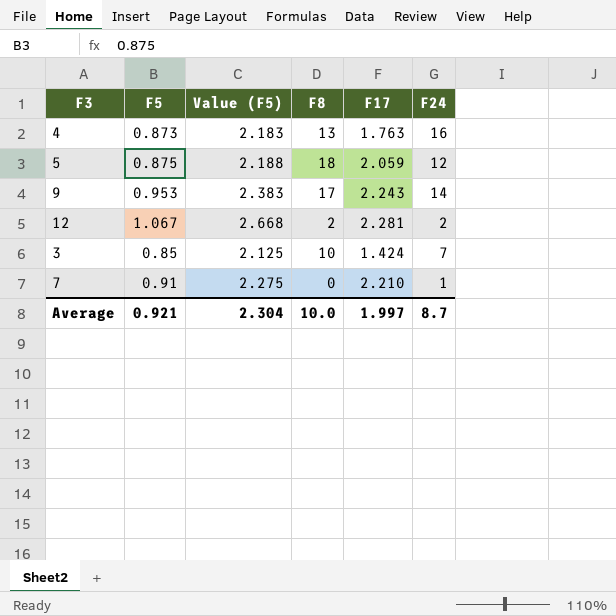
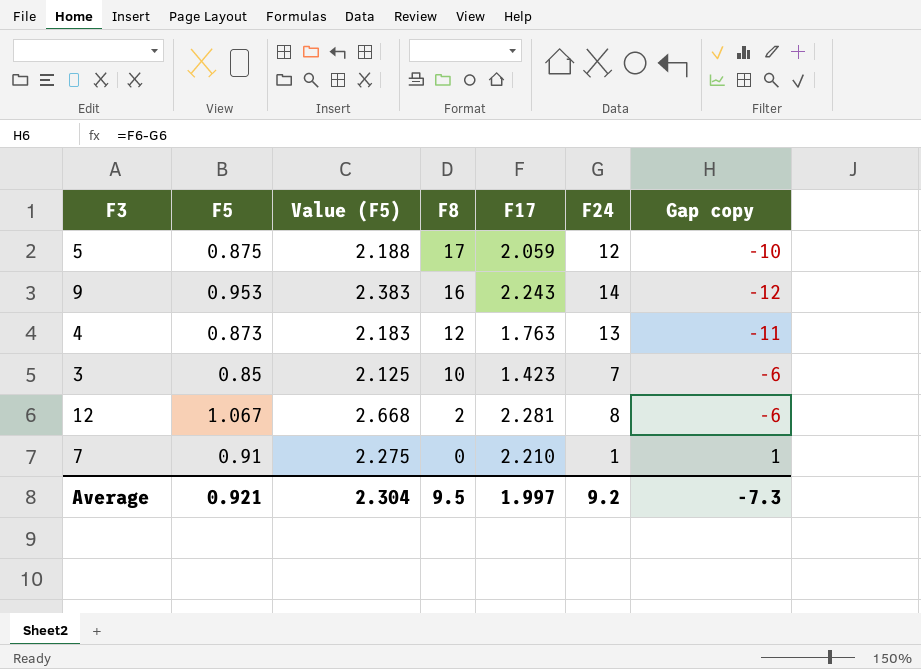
row order: none -> F8 descending
column Gap copy | formula: none -> [F17] - [F24]
5 | F8: 18 -> 17
9 | F8: 17 -> 16
4 | F8: 13 -> 12
4 | F24: 16 -> 13
3 | F17: 1.424 -> 1.423
12 | F24: 2 -> 8
Average | F8: 10.0 -> 9.5
Average | F24: 8.7 -> 9.2

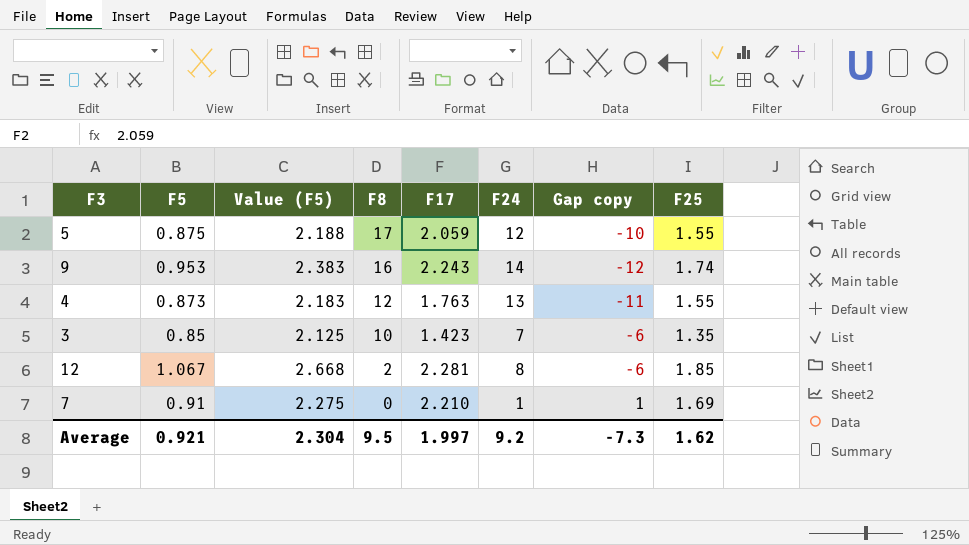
column F25 | position: none -> 8

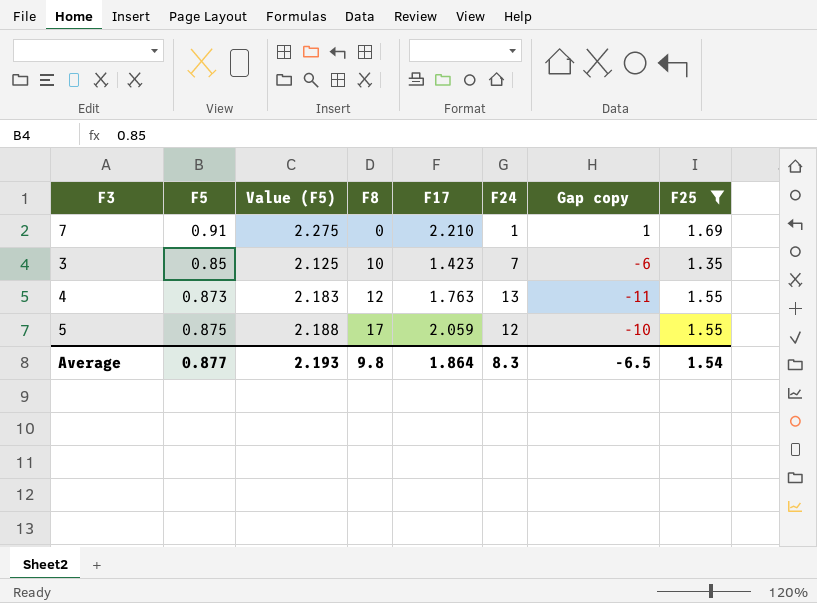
filter: none -> F25 <= 1.69
row order: F8 descending -> F8 ascending
Average | F5: 0.921 -> 0.877
Average | Value (F5): 2.304 -> 2.193
Average | F8: 9.5 -> 9.8
Average | F17: 1.997 -> 1.864
Average | F24: 9.2 -> 8.3
Average | Gap copy: -7.3 -> -6.5
Average | F25: 1.62 -> 1.54

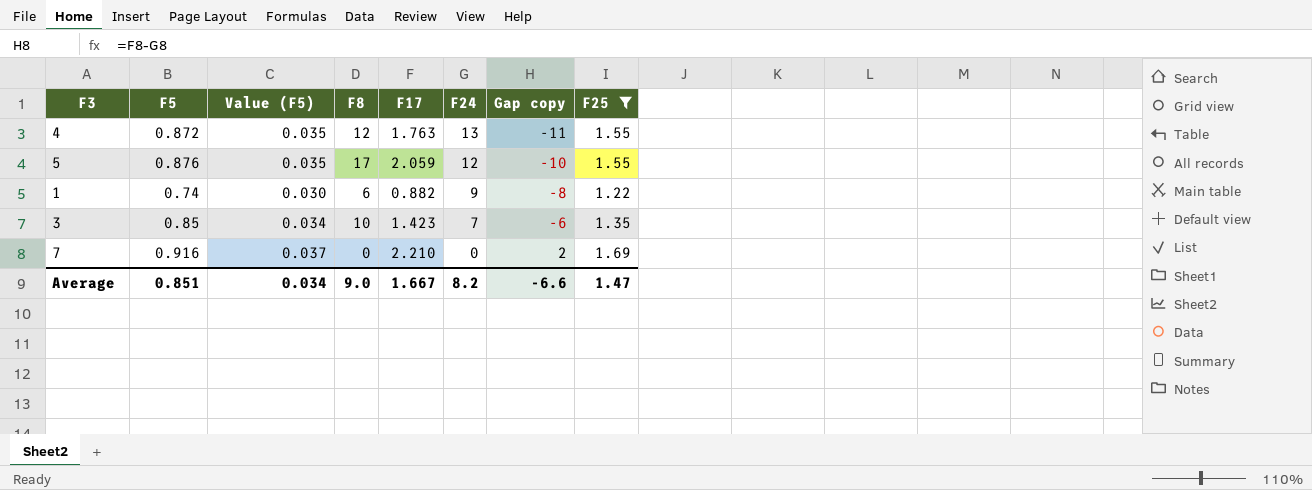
row order: F8 ascending -> F24 descending
column Value (F5) | formula: [F5] * 2.5 -> [F5] * 0.04
4 | F5: 0.873 -> 0.872
5 | F5: 0.875 -> 0.876
row 1: none -> 0.74 | 0.030 | 6 | 0.882 | 9 | -8 | 1.22
7 | F5: 0.91 -> 0.916
7 | F24: 1 -> 0
7 | Gap copy: 1 -> 2
Average | F5: 0.877 -> 0.851
Average | Value (F5): 2.193 -> 0.034
Average | F8: 9.8 -> 9.0
Average | F17: 1.864 -> 1.667
Average | F24: 8.3 -> 8.2
Average | Gap copy: -6.5 -> -6.6
Average | F25: 1.54 -> 1.47

